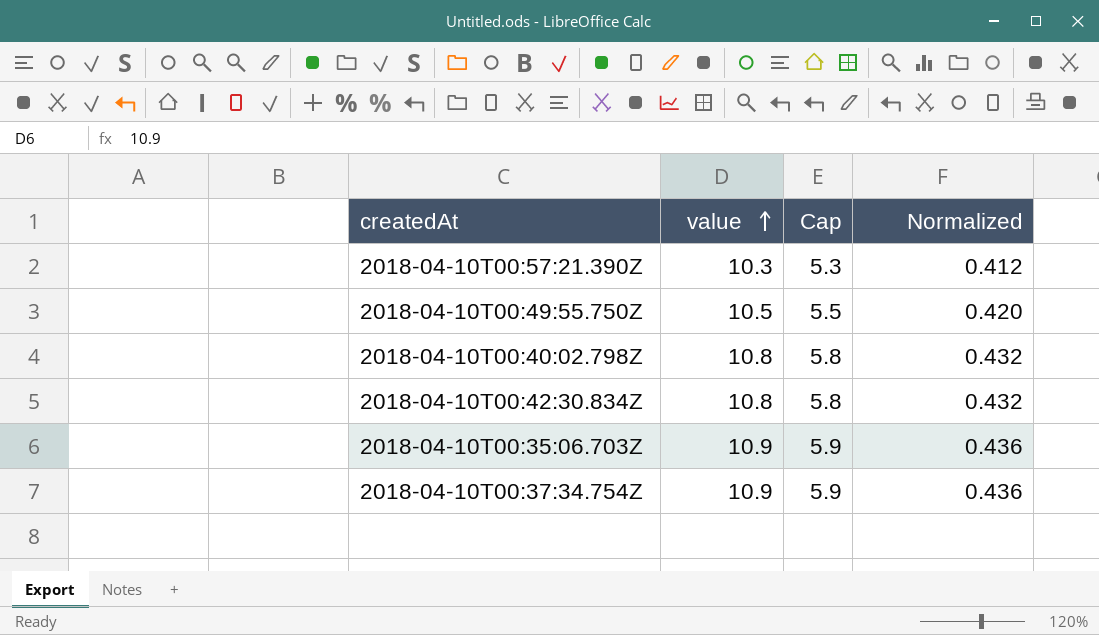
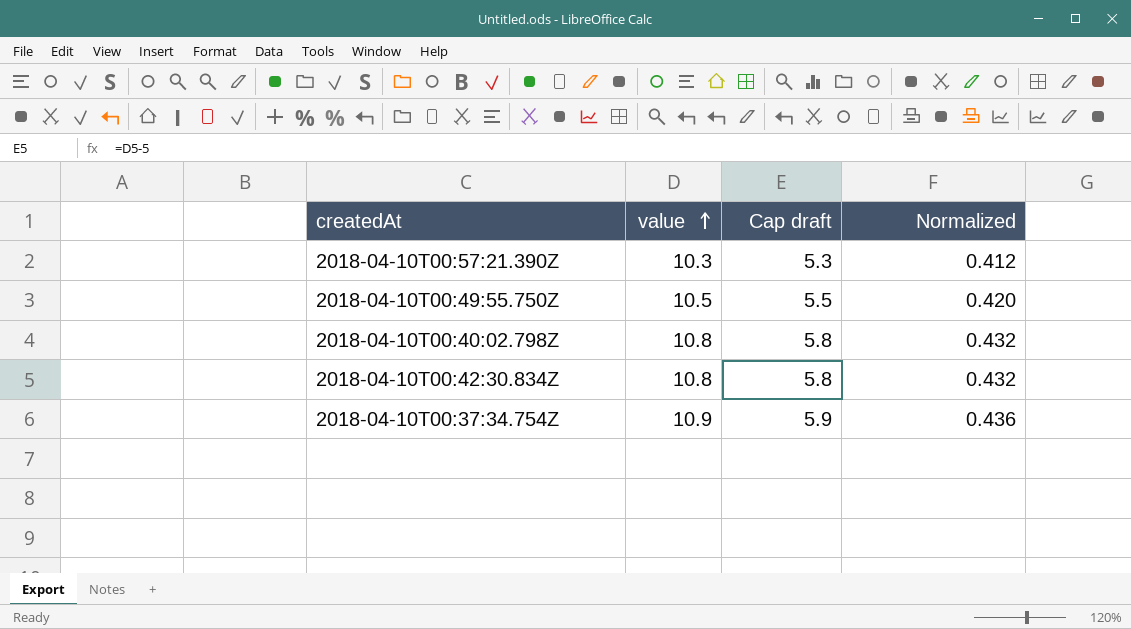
column name: Cap -> Cap draft
row 2018-04-10T00:35:06.703Z: 10.9 | 5.9 | 0.436 -> none

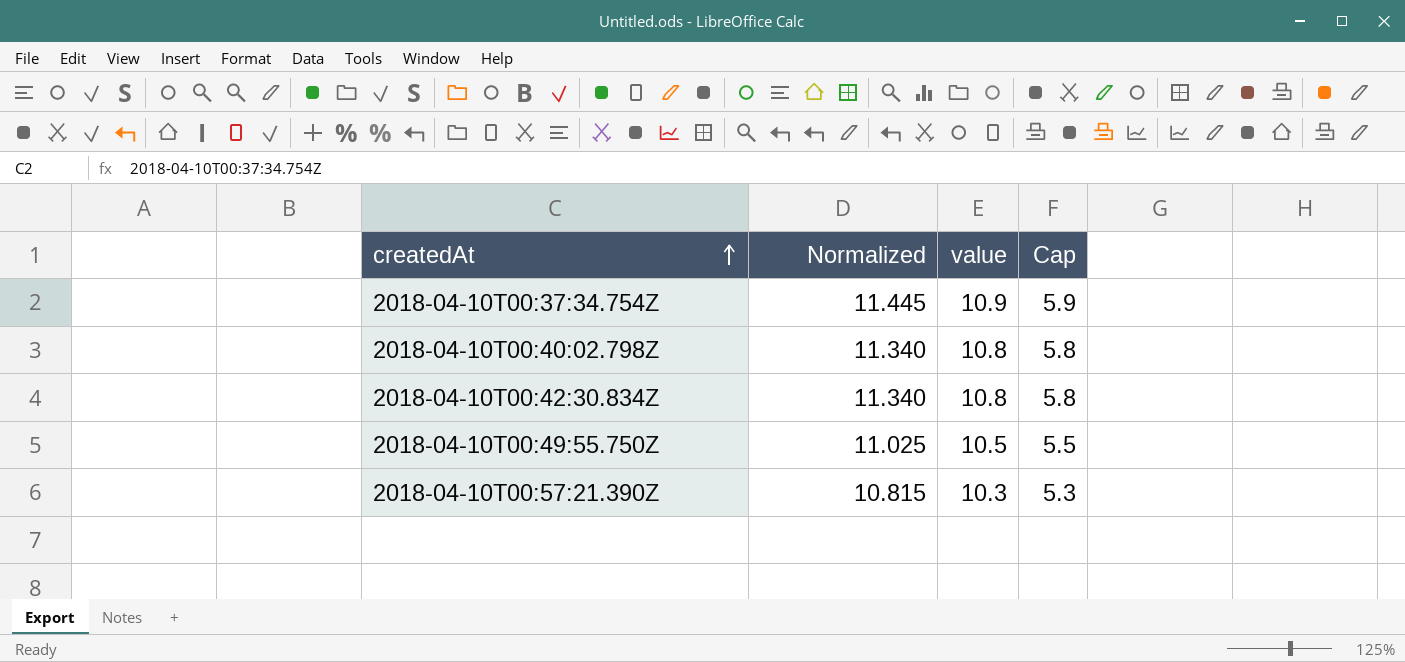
row order: value ascending -> createdAt ascending
column Normalized | formula: [value] * 0.04 -> [value] * 1.05
column Normalized | position: 4 -> 2
column name: Cap draft -> Cap

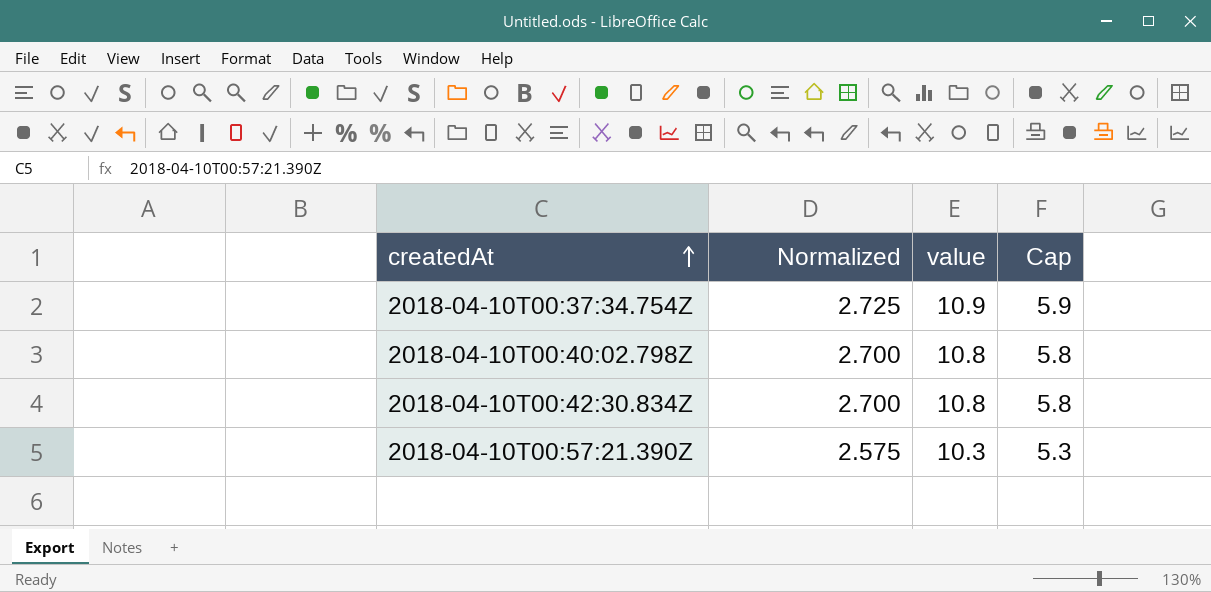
column Normalized | formula: [value] * 1.05 -> [value] * 0.25
row 2018-04-10T00:49:55.750Z: 11.025 | 10.5 | 5.5 -> none

